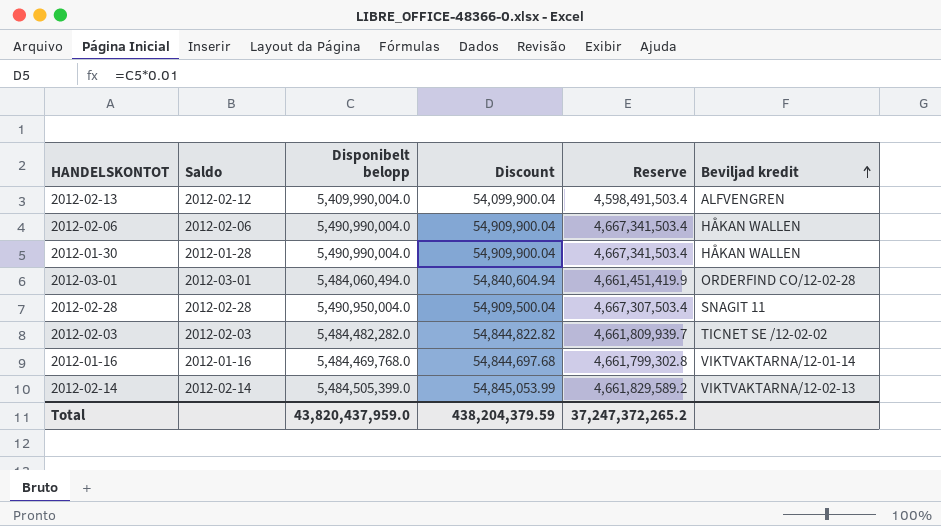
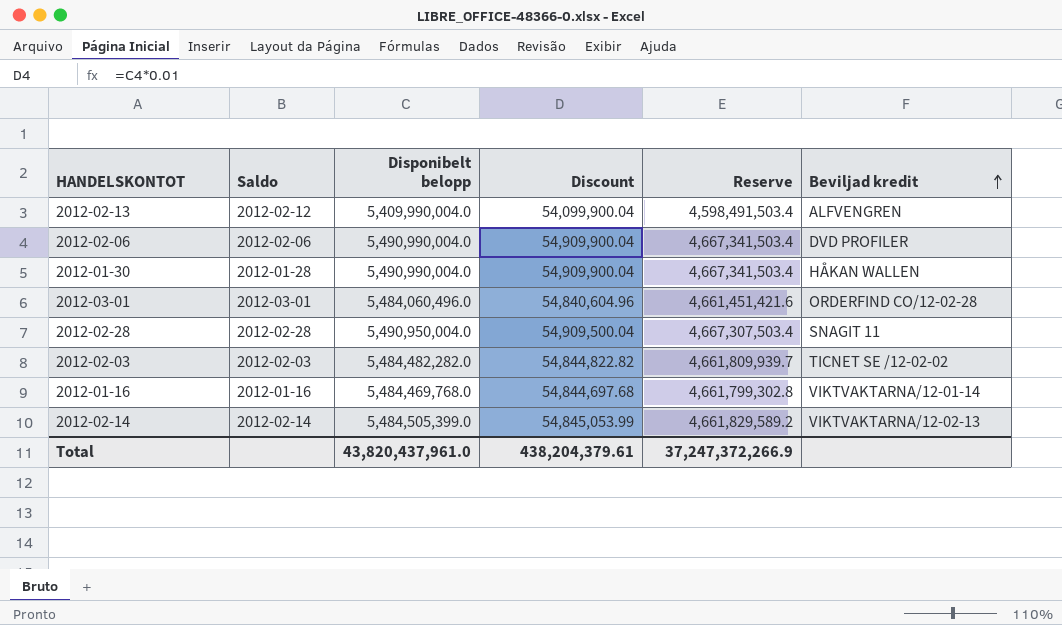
2012-02-06 | Beviljad kredit: HÅKAN WALLEN -> DVD PROFILER
2012-03-01 | Disponibelt belopp: 5,484,060,494.0 -> 5,484,060,496.0
2012-03-01 | Discount: 54,840,604.94 -> 54,840,604.96
2012-03-01 | Reserve: 4,661,451,419.9 -> 4,661,451,421.6
Total | Disponibelt belopp: 43,820,437,959.0 -> 43,820,437,961.0
Total | Discount: 438,204,379.59 -> 438,204,379.61
Total | Reserve: 37,247,372,265.2 -> 37,247,372,266.9

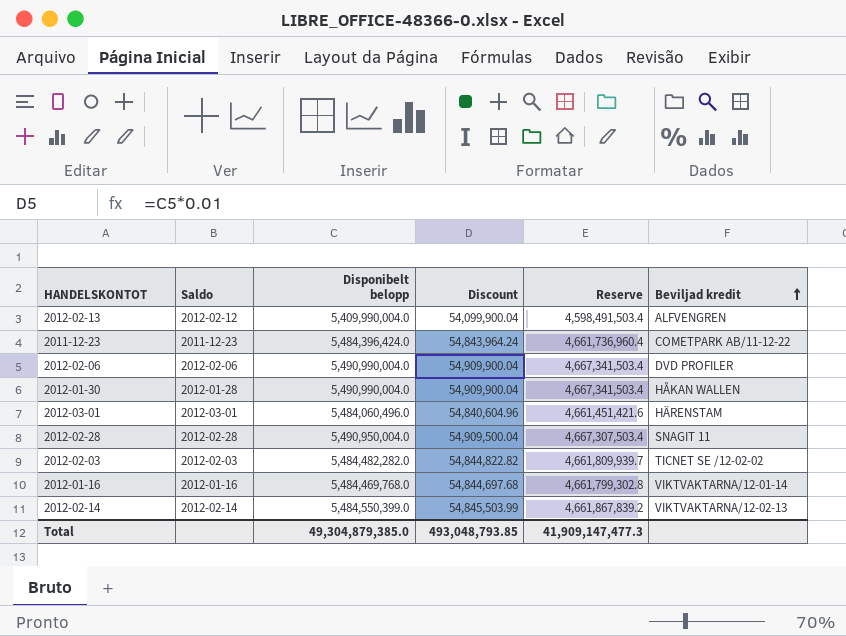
row 2011-12-23: none -> 2011-12-23 | 5,484,396,424.0 | 54,843,964.24 | 4,661,736,960.4 | COMETPARK AB/11-12-22
2012-03-01 | Beviljad kredit: ORDERFIND CO/12-02-28 -> HÄRENSTAM
2012-02-14 | Disponibelt belopp: 5,484,505,399.0 -> 5,484,550,399.0
2012-02-14 | Discount: 54,845,053.99 -> 54,845,503.99
2012-02-14 | Reserve: 4,661,829,589.2 -> 4,661,867,839.2
Total | Disponibelt belopp: 43,820,437,961.0 -> 49,304,879,385.0
Total | Discount: 438,204,379.61 -> 493,048,793.85
Total | Reserve: 37,247,372,266.9 -> 41,909,147,477.3

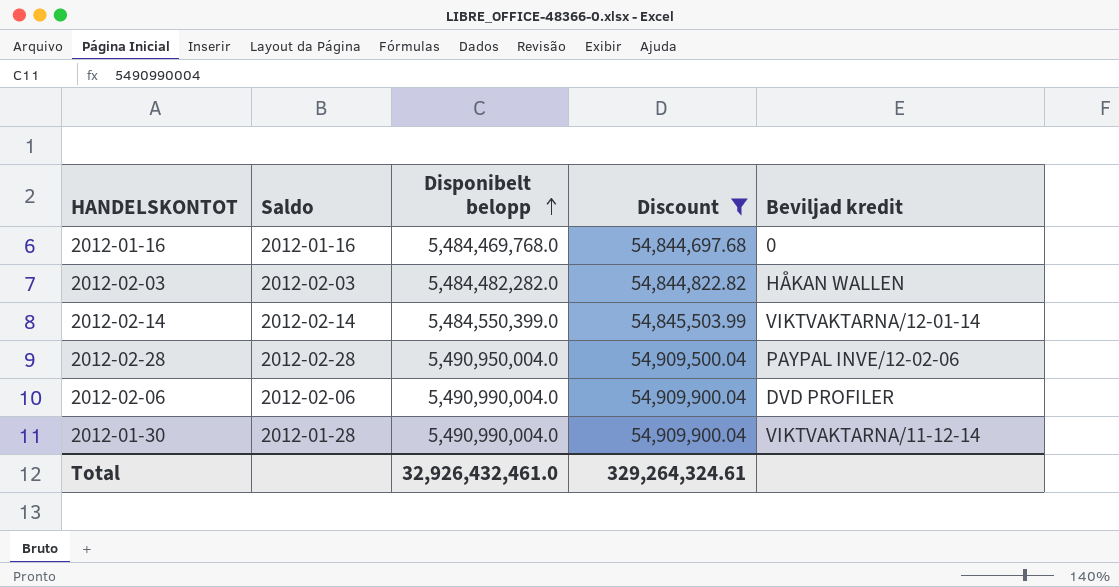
filter: none -> Discount >= 54,844,697.68
row order: Beviljad kredit ascending -> Disponibelt belopp ascending
column Reserve | formula: [Disponibelt belopp] * 0.85 -> none
2012-01-16 | Beviljad kredit: VIKTVAKTARNA/12-01-14 -> 0
2012-02-03 | Beviljad kredit: TICNET SE /12-02-02 -> HÅKAN WALLEN
2012-02-14 | Beviljad kredit: VIKTVAKTARNA/12-02-13 -> VIKTVAKTARNA/12-01-14
2012-02-28 | Beviljad kredit: SNAGIT 11 -> PAYPAL INVE/12-02-06
2012-01-30 | Beviljad kredit: HÅKAN WALLEN -> VIKTVAKTARNA/11-12-14
Total | Disponibelt belopp: 49,304,879,385.0 -> 32,926,432,461.0
Total | Discount: 493,048,793.85 -> 329,264,324.61

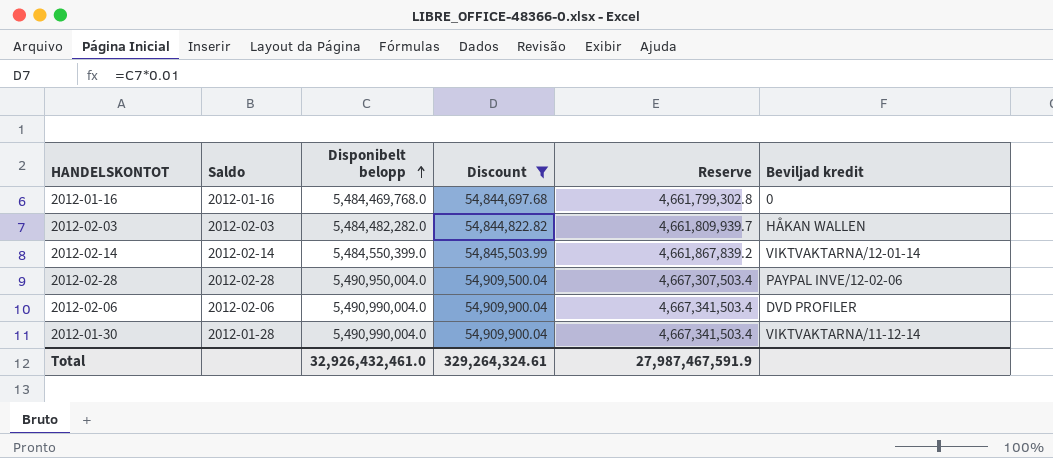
column Reserve | formula: none -> [Disponibelt belopp] * 0.85

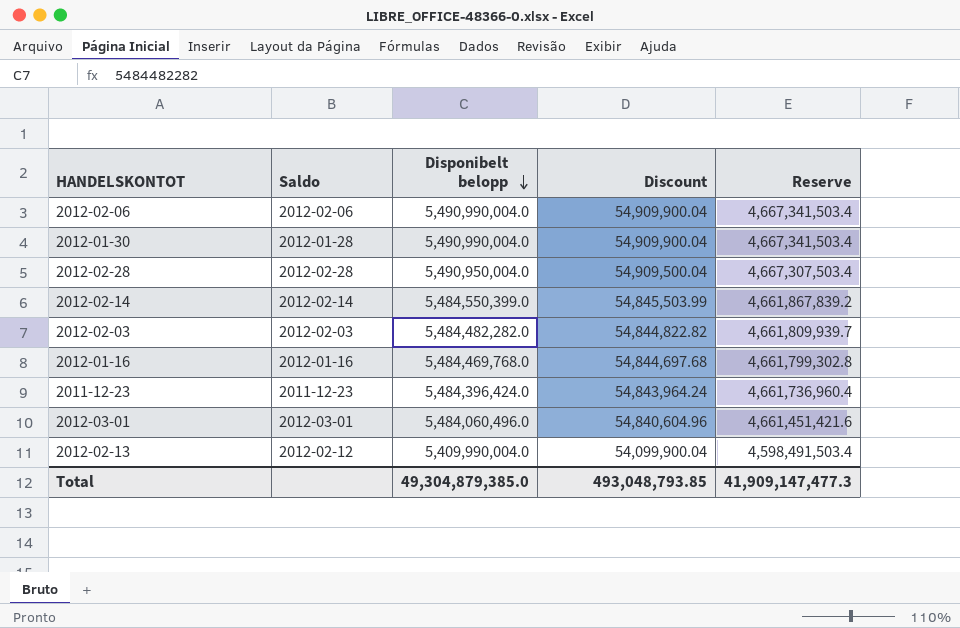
filter: Discount >= 54,844,697.68 -> none
row order: Disponibelt belopp ascending -> Disponibelt belopp descending
column Beviljad kredit | position: 6 -> none
Total | Disponibelt belopp: 32,926,432,461.0 -> 49,304,879,385.0
Total | Discount: 329,264,324.61 -> 493,048,793.85
Total | Reserve: 27,987,467,591.9 -> 41,909,147,477.3

